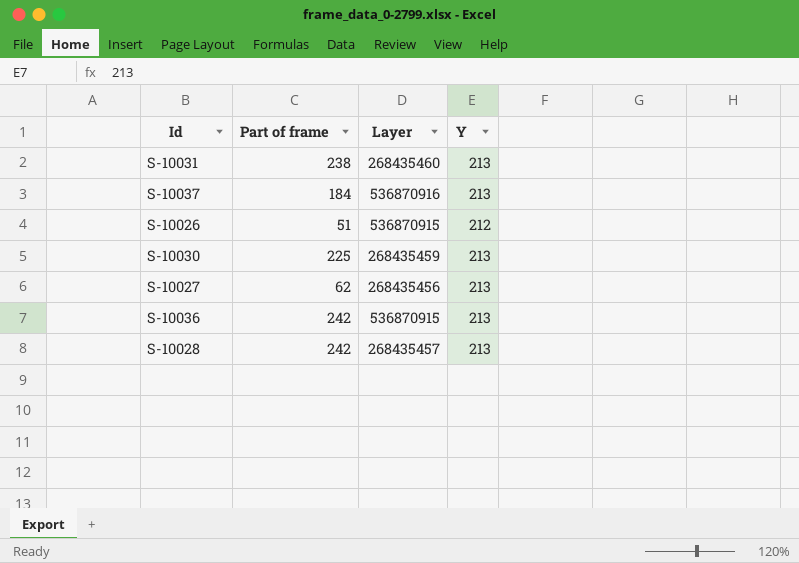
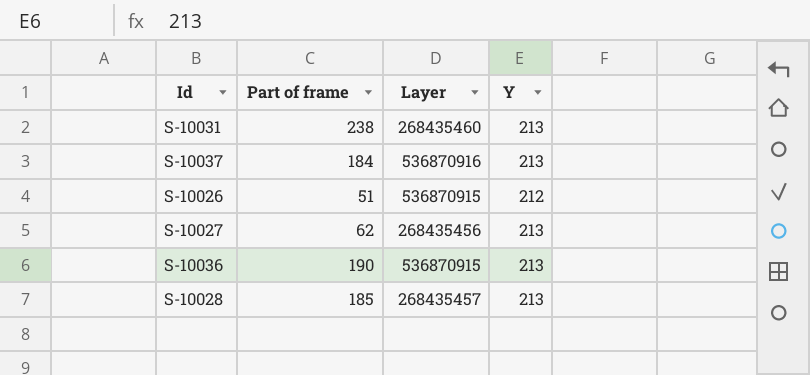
row S-10030: 225 | 268435459 | 213 -> none
S-10036 | Part of frame: 242 -> 190
S-10028 | Part of frame: 242 -> 185

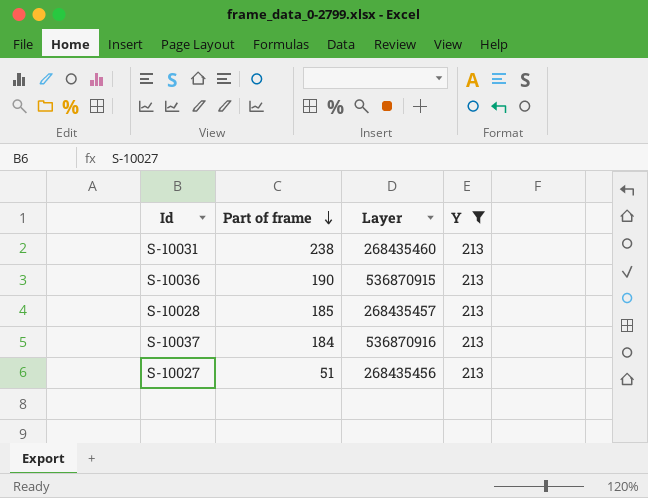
filter: none -> Y = 213
row order: none -> Part of frame descending
S-10027 | Part of frame: 62 -> 51

